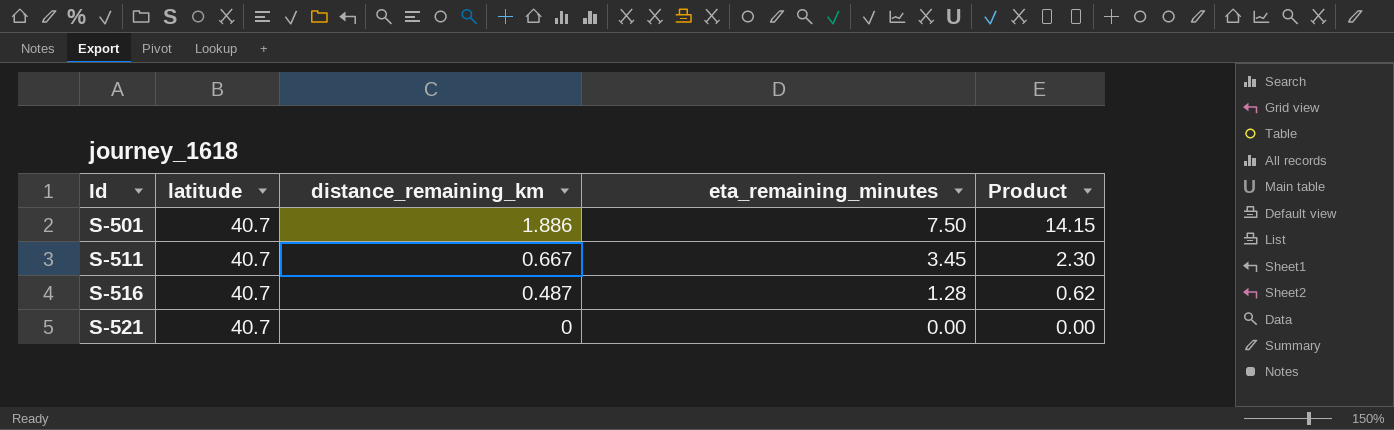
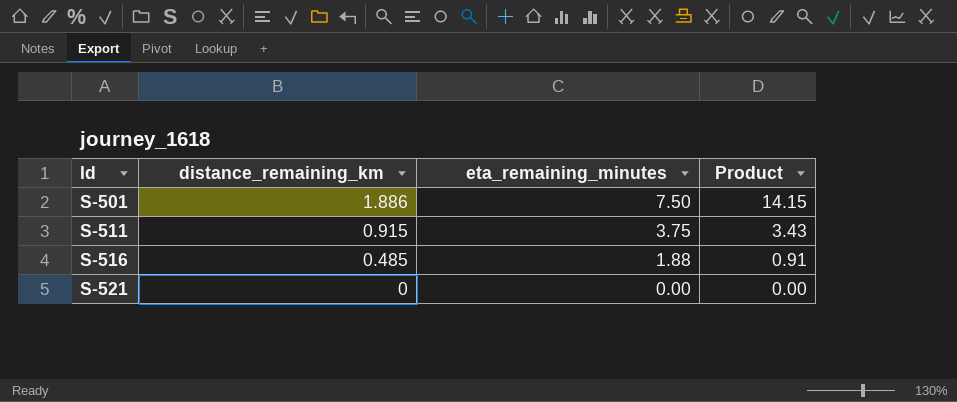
column latitude | position: 2 -> none
S-511 | distance_remaining_km: 0.667 -> 0.915
S-511 | eta_remaining_minutes: 3.45 -> 3.75
S-511 | Product: 2.30 -> 3.43
S-516 | distance_remaining_km: 0.487 -> 0.485
S-516 | eta_remaining_minutes: 1.28 -> 1.88
S-516 | Product: 0.62 -> 0.91

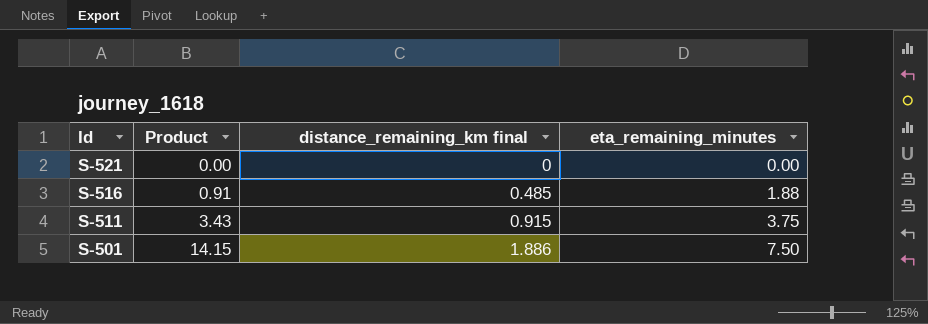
row order: Id ascending -> Id descending
column Product | position: 4 -> 2
column name: distance_remaining_km -> distance_remaining_km final

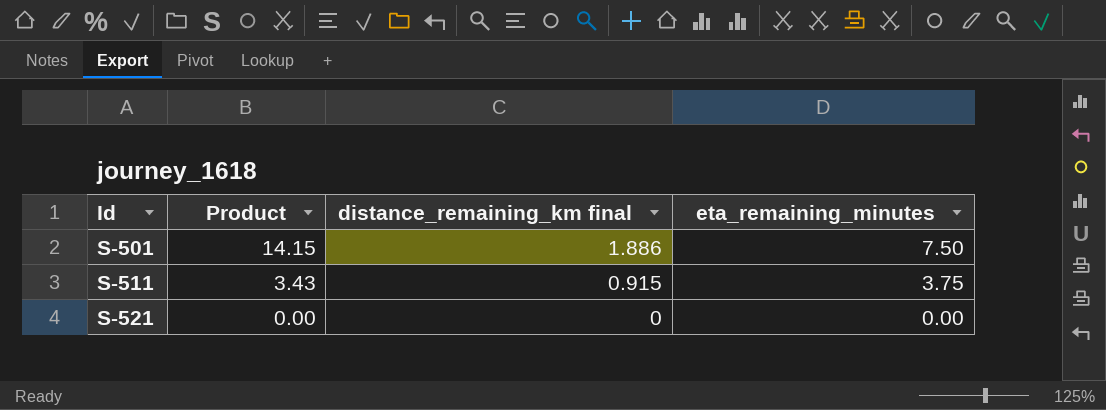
row order: Id descending -> Id ascending
row S-516: 0.91 | 0.485 | 1.88 -> none

